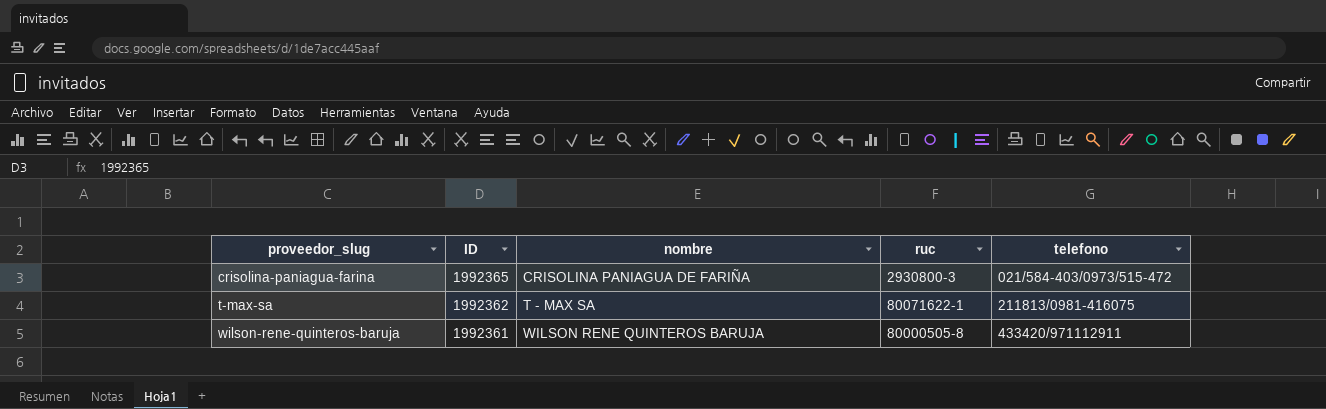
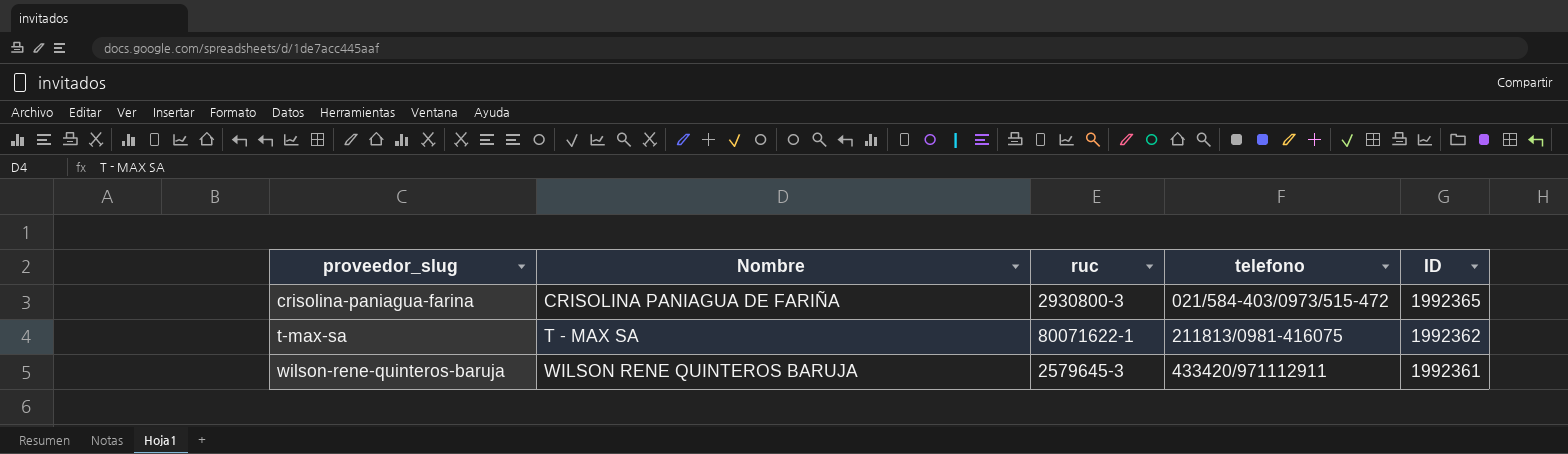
column name: nombre -> Nombre
column ID | position: 2 -> 5
wilson-rene-quinteros-baruja | ruc: 80000505-8 -> 2579645-3

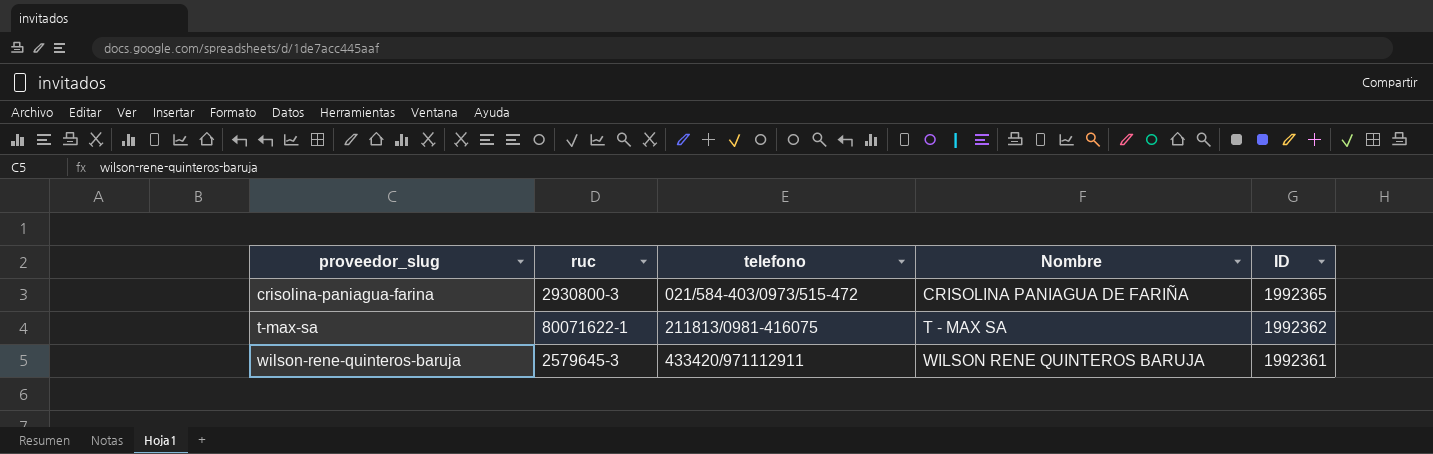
column Nombre | position: 2 -> 4

